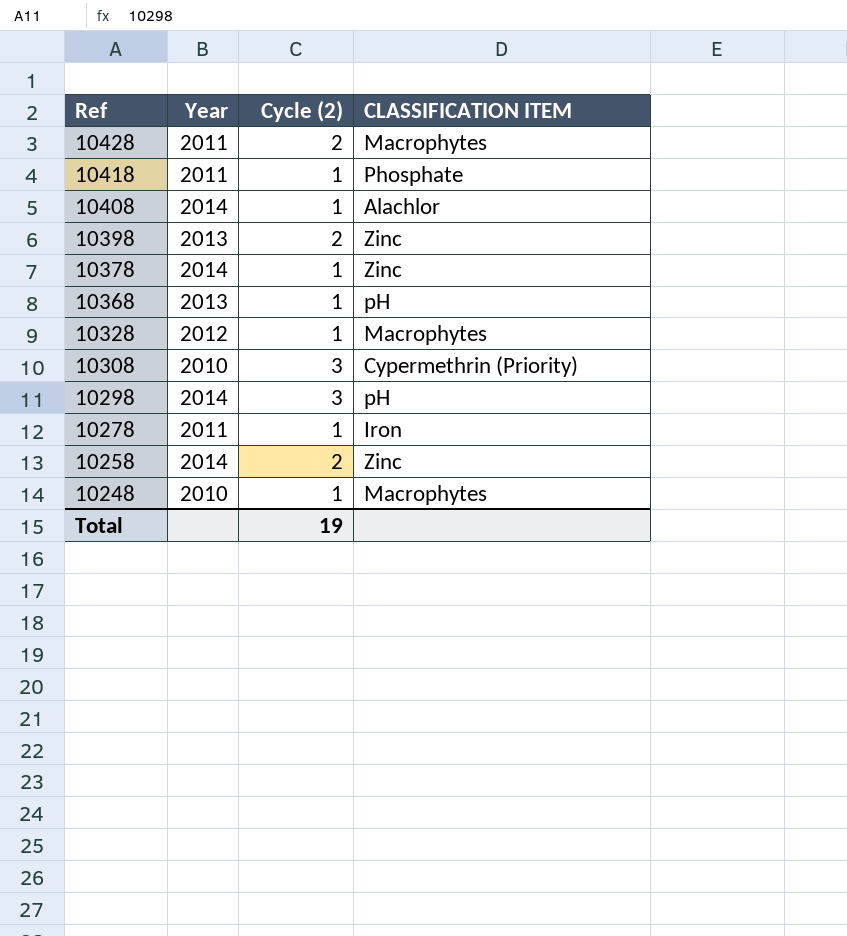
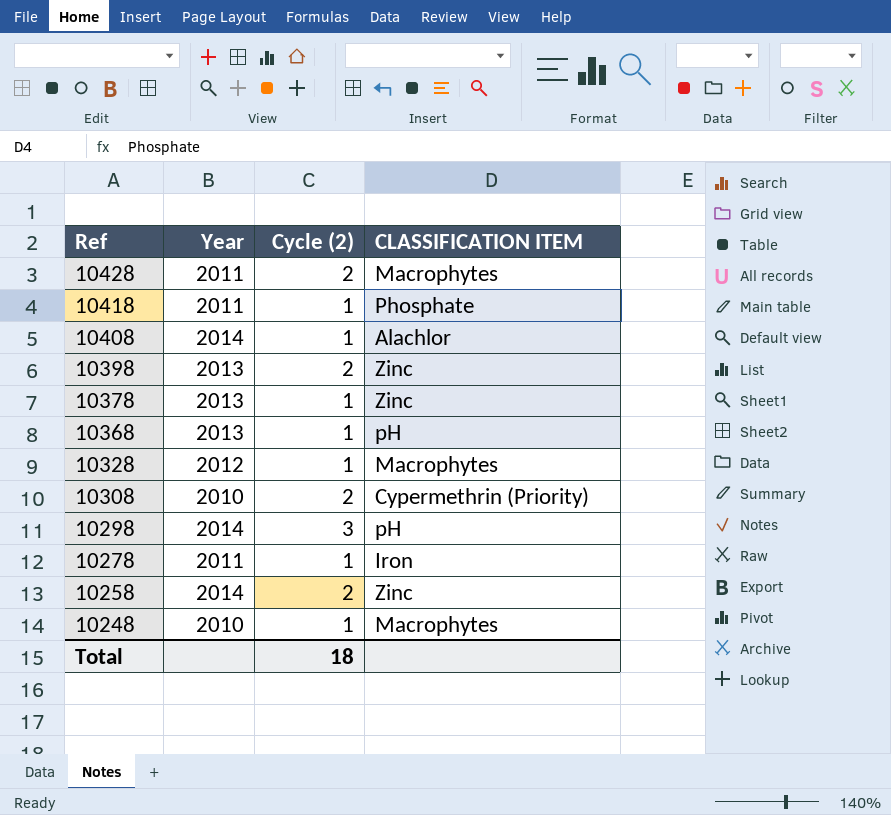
10378 | Year: 2014 -> 2013
10308 | Cycle (2): 3 -> 2
Total | Cycle (2): 19 -> 18

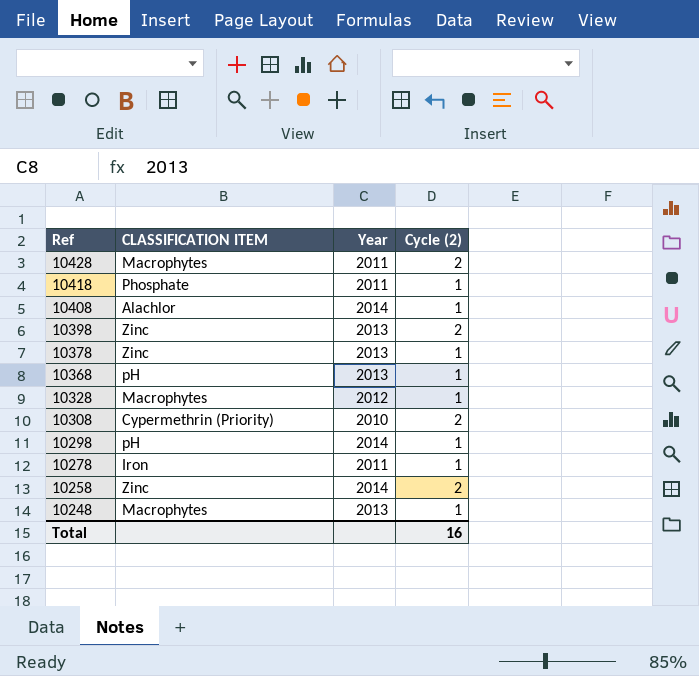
column CLASSIFICATION ITEM | position: 4 -> 2
10298 | Cycle (2): 3 -> 1
10248 | Year: 2010 -> 2013
Total | Cycle (2): 18 -> 16

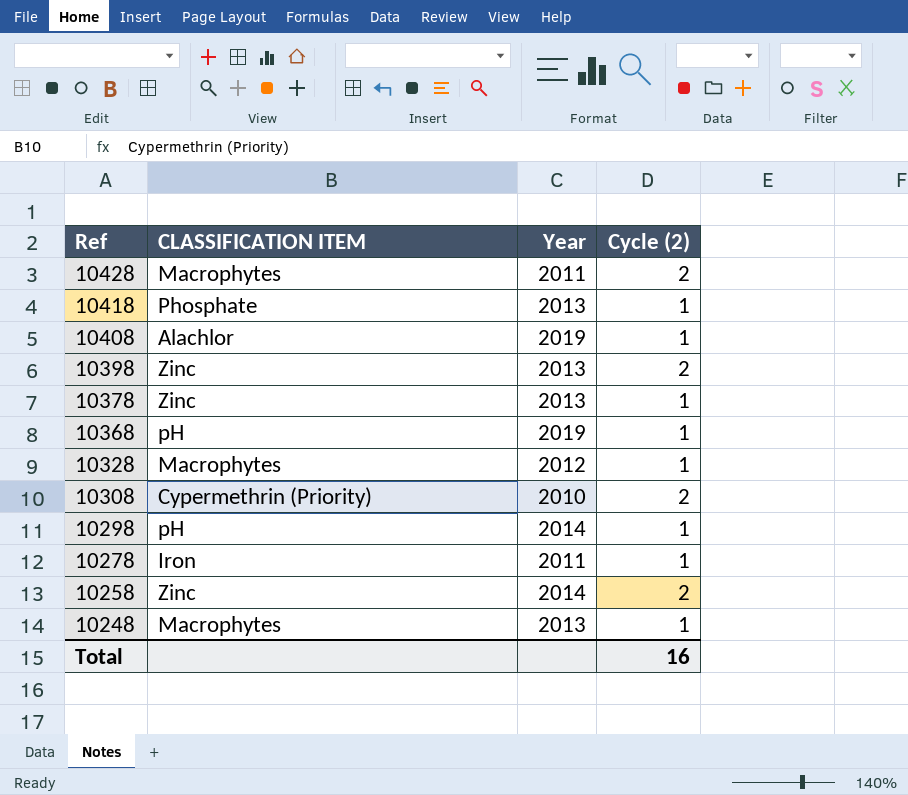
10418 | Year: 2011 -> 2013
10408 | Year: 2014 -> 2019
10368 | Year: 2013 -> 2019

